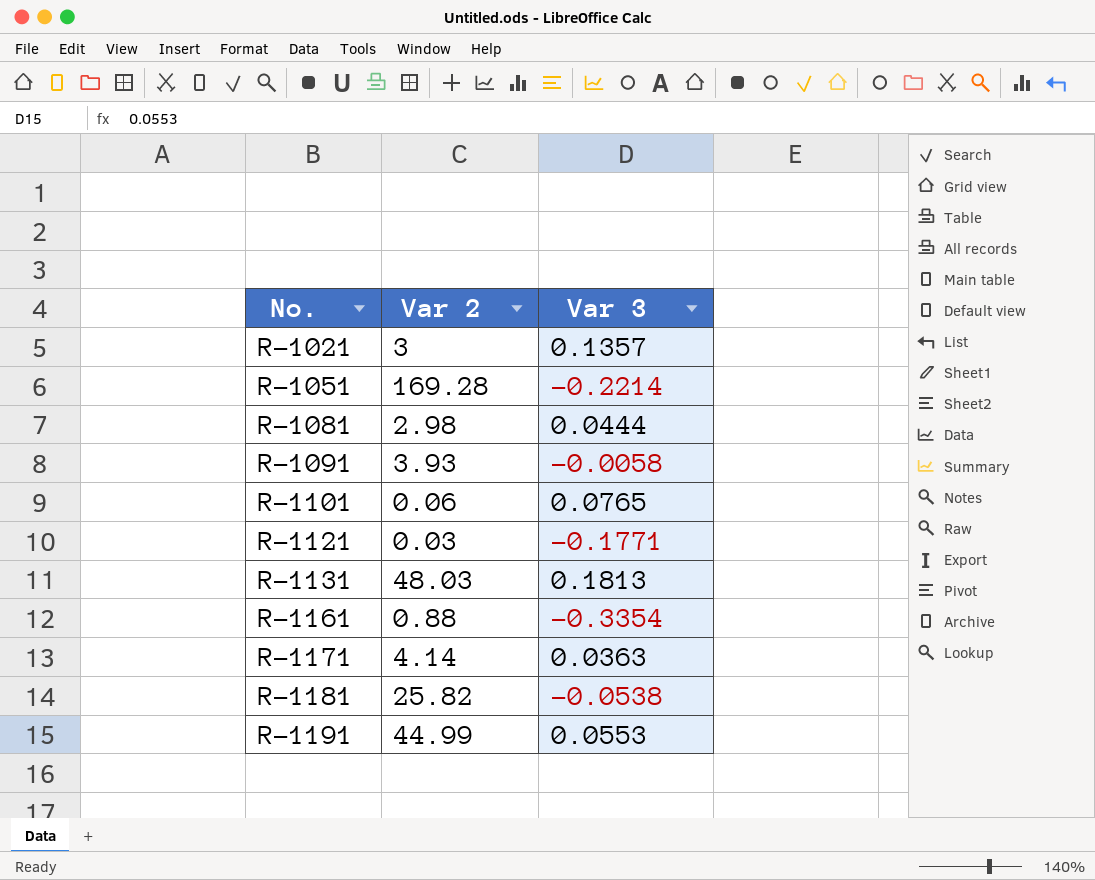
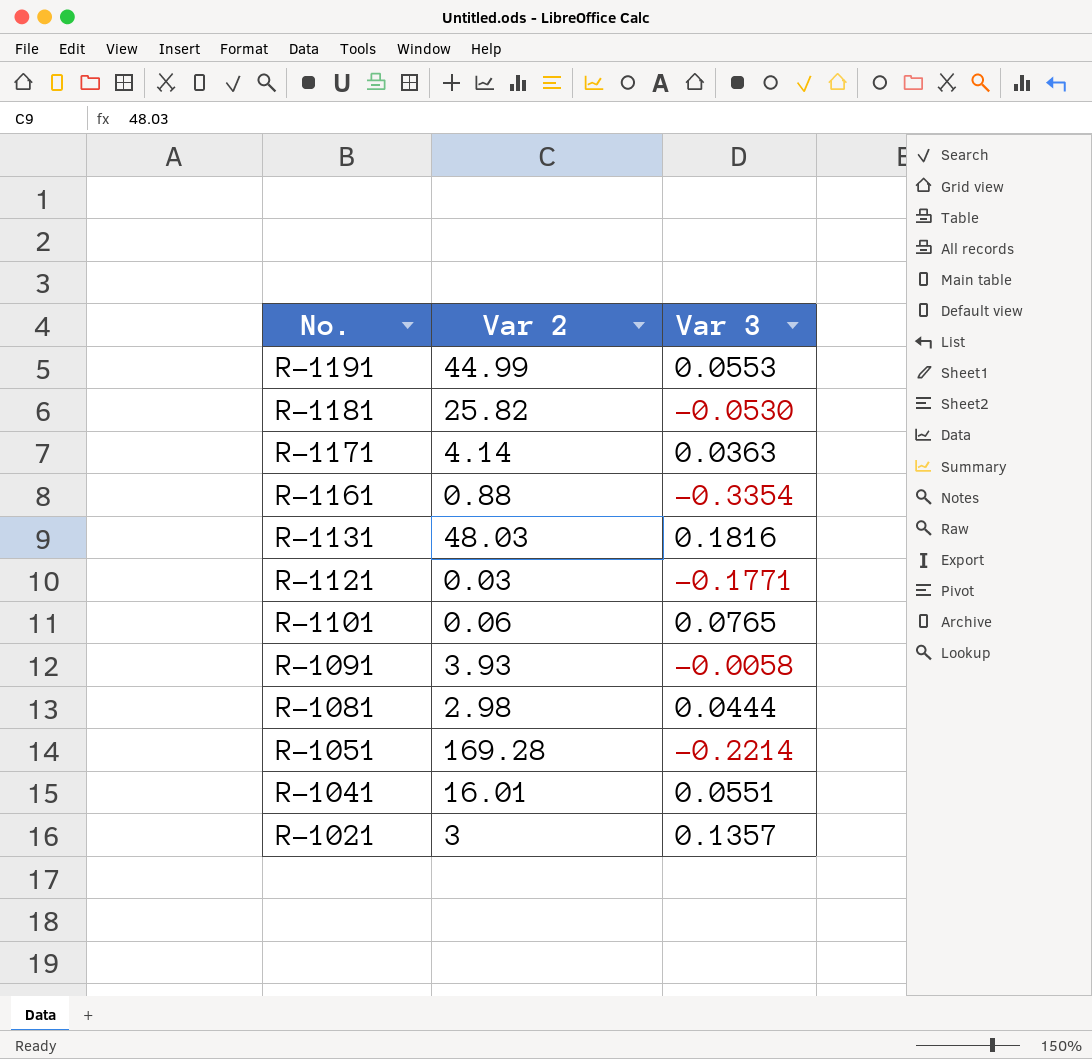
row order: No. ascending -> No. descending
R-1181 | Var 3: -0.0538 -> -0.0530
R-1131 | Var 3: 0.1813 -> 0.1816
row R-1041: none -> 16.01 | 0.0551

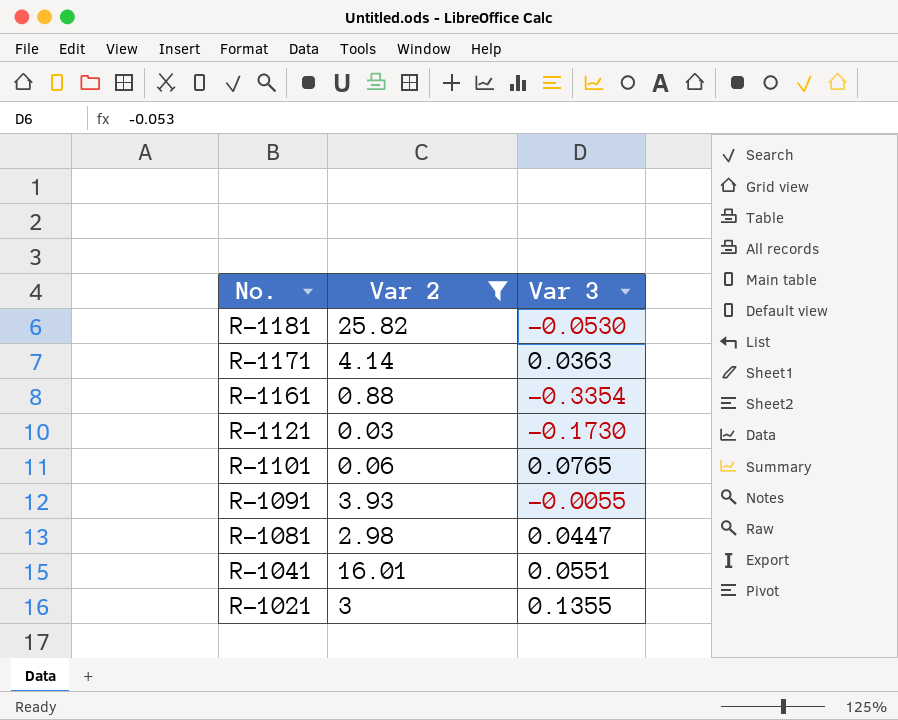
filter: none -> Var 2 <= 25.82
R-1121 | Var 3: -0.1771 -> -0.1730
R-1091 | Var 3: -0.0058 -> -0.0055
R-1081 | Var 3: 0.0444 -> 0.0447
R-1021 | Var 3: 0.1357 -> 0.1355

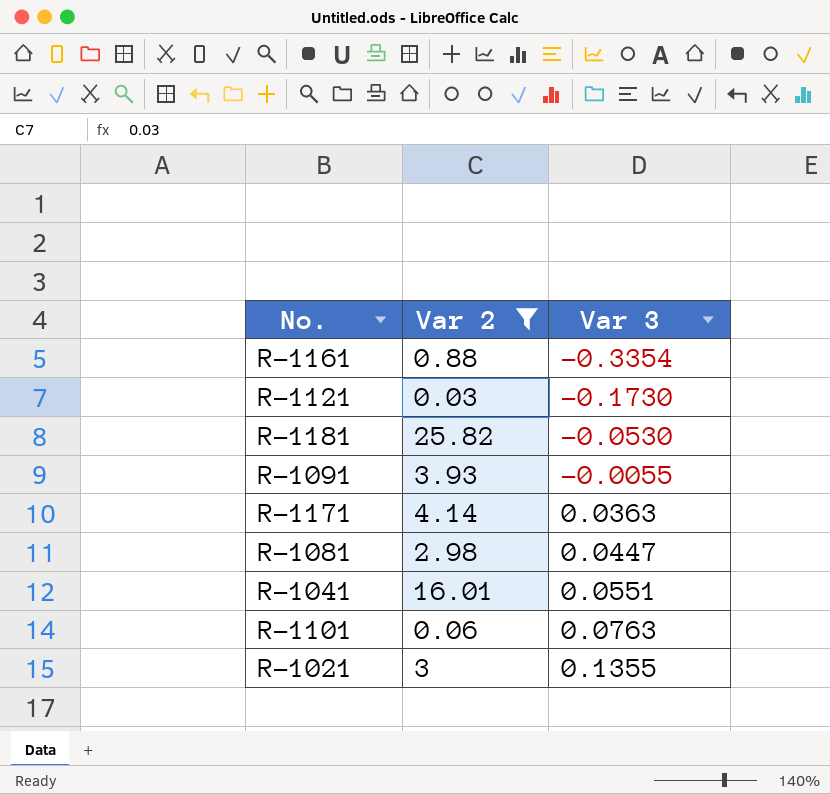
row order: No. descending -> Var 3 ascending
R-1101 | Var 3: 0.0765 -> 0.0763

